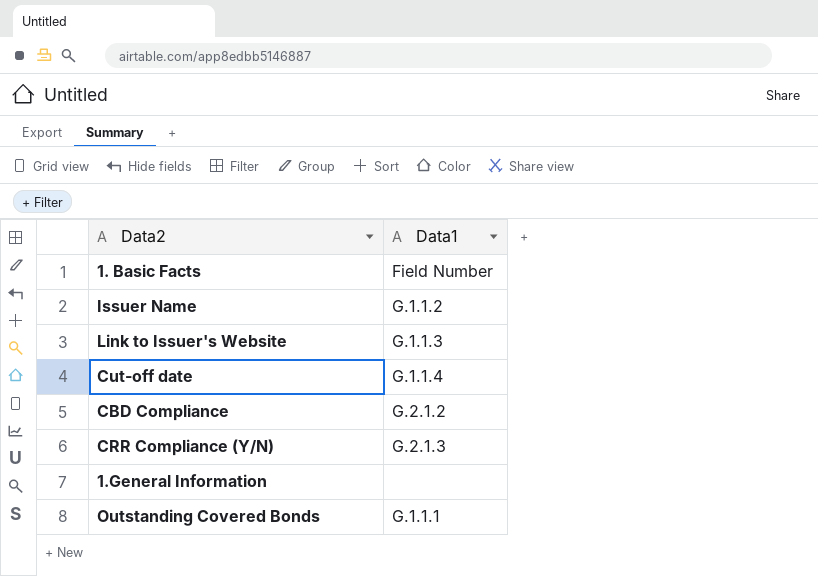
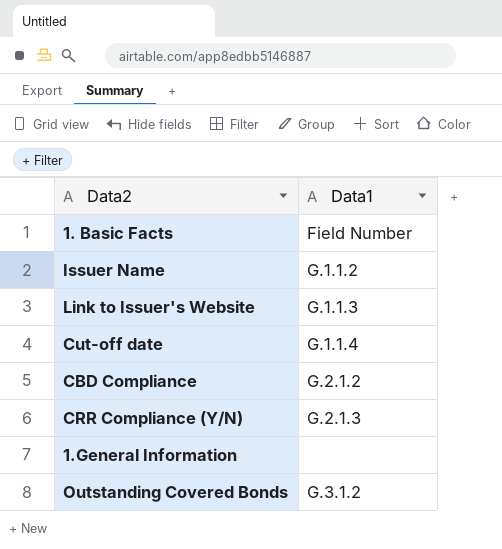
Outstanding Covered Bonds | Data1: G.1.1.1 -> G.3.1.2

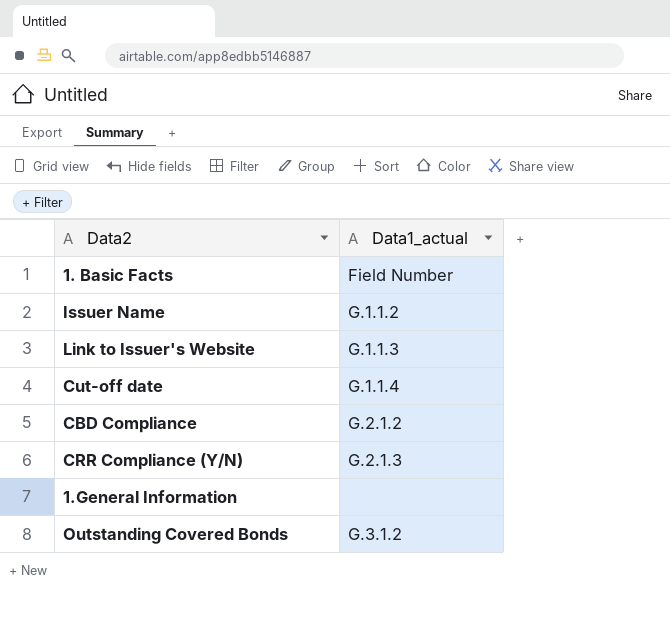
column name: Data1 -> Data1_actual

